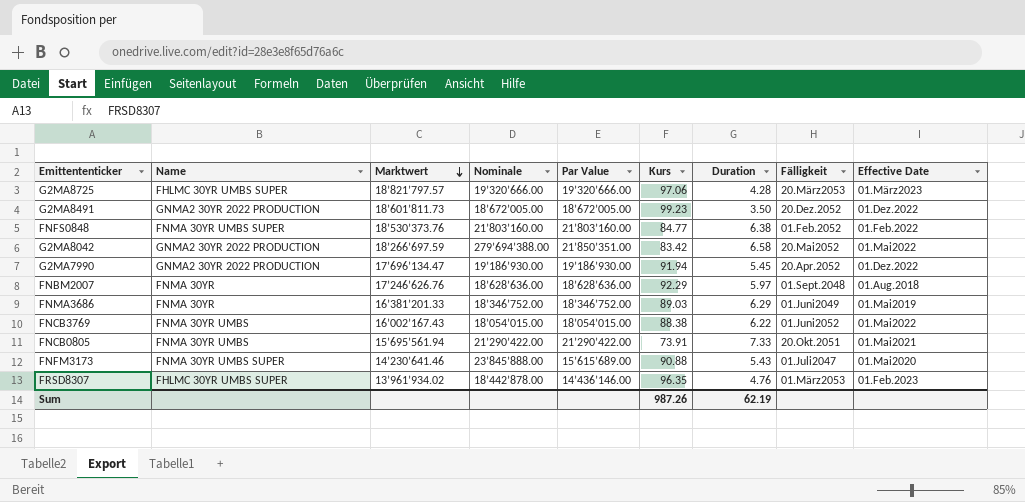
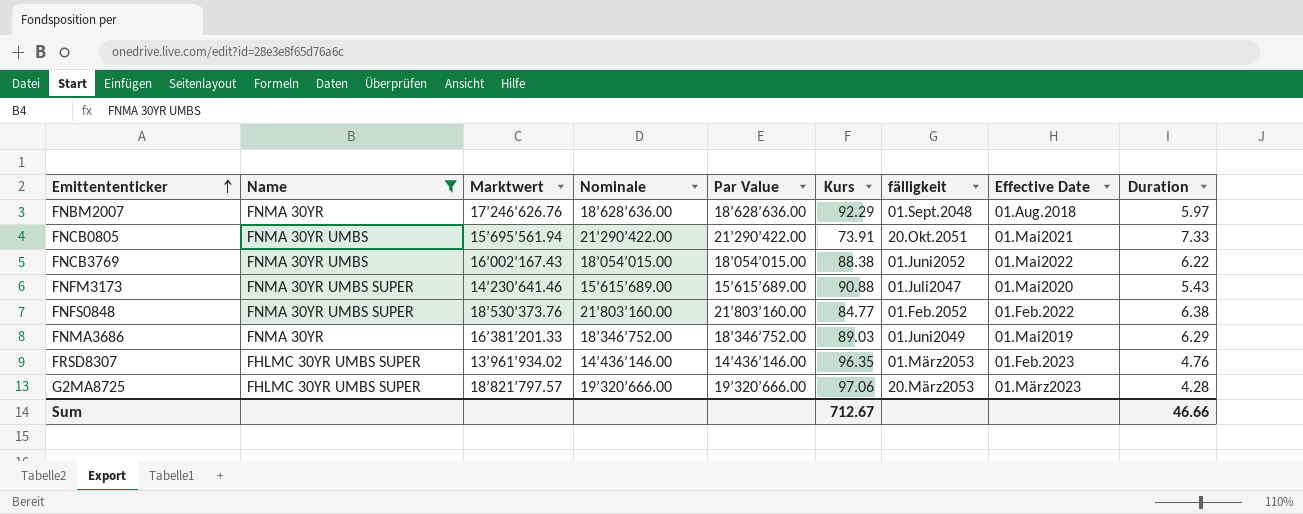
filter: none -> Name != GNMA2 30YR 2022 PRODUCTION
row order: Marktwert descending -> Emittententicker ascending
column name: Fälligkeit -> fälligkeit
column Duration | position: 7 -> 9
FNFM3173 | Nominale: 23’845’888.00 -> 15’615’689.00
FRSD8307 | Nominale: 18’442’878.00 -> 14’436’146.00
Sum | Kurs: 987.26 -> 712.67
Sum | Duration: 62.19 -> 46.66

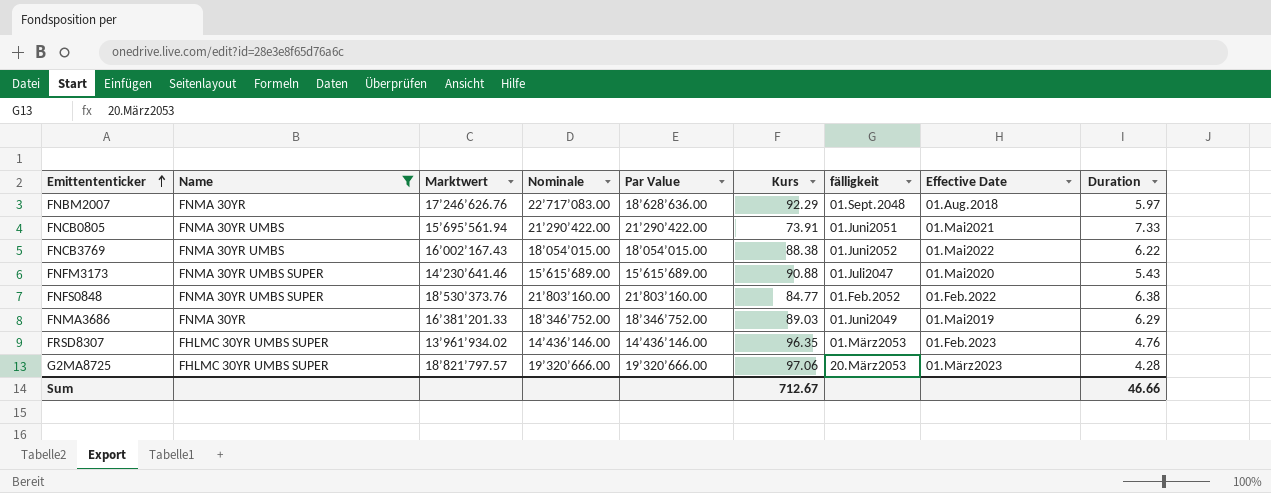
FNBM2007 | Nominale: 18’628’636.00 -> 22’717’083.00
FNCB0805 | fälligkeit: 20.Okt.2051 -> 01.Juni2051

